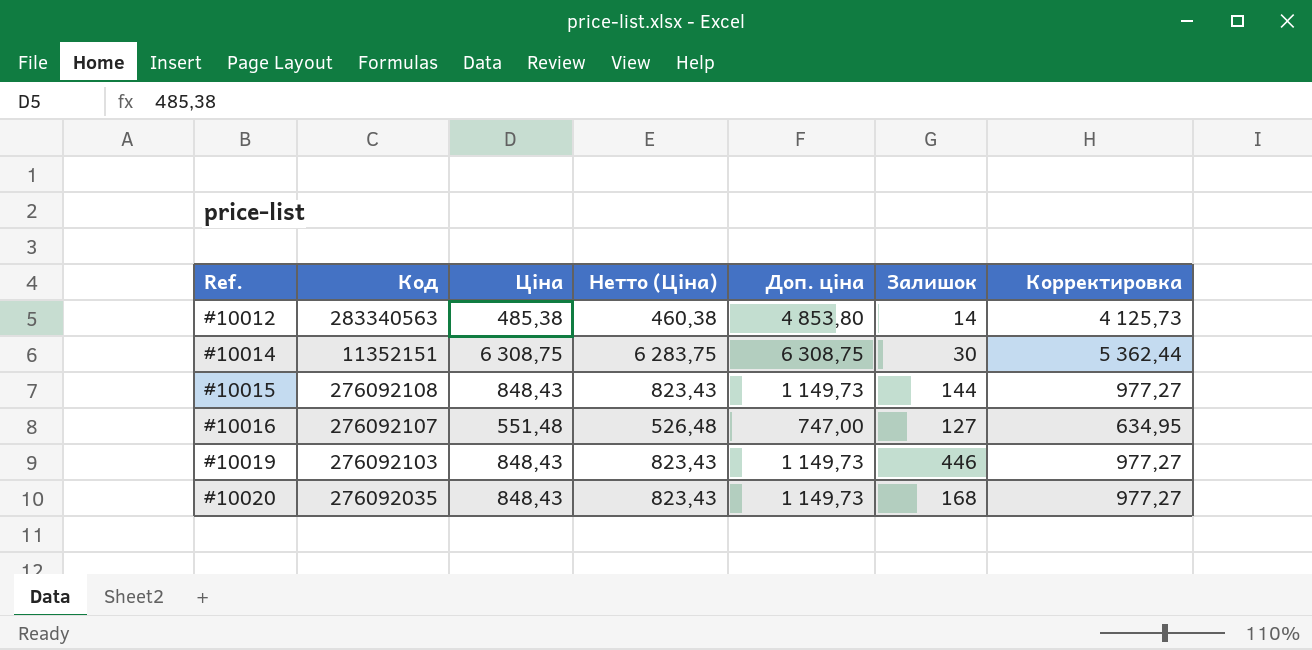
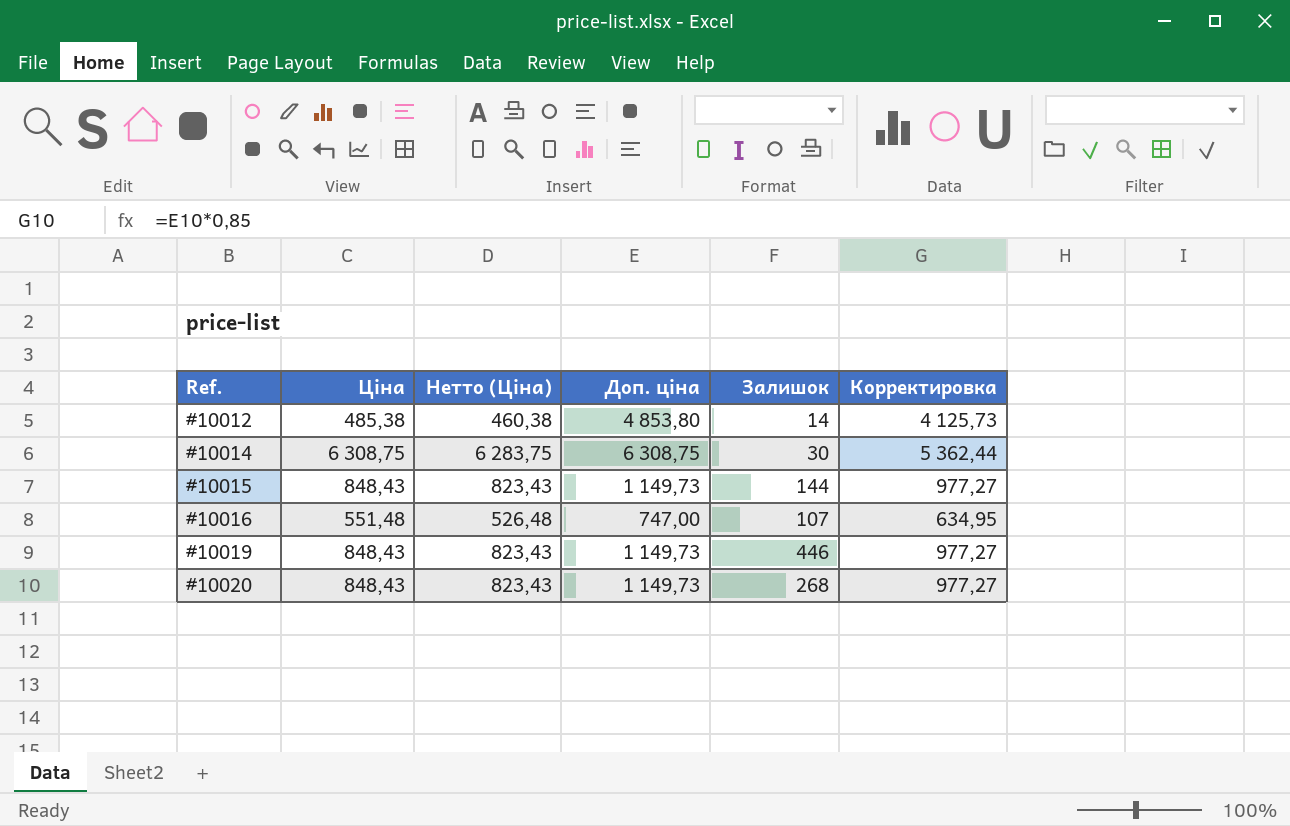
column Код | position: 2 -> none
#10016 | Залишок: 127 -> 107
#10020 | Залишок: 168 -> 268

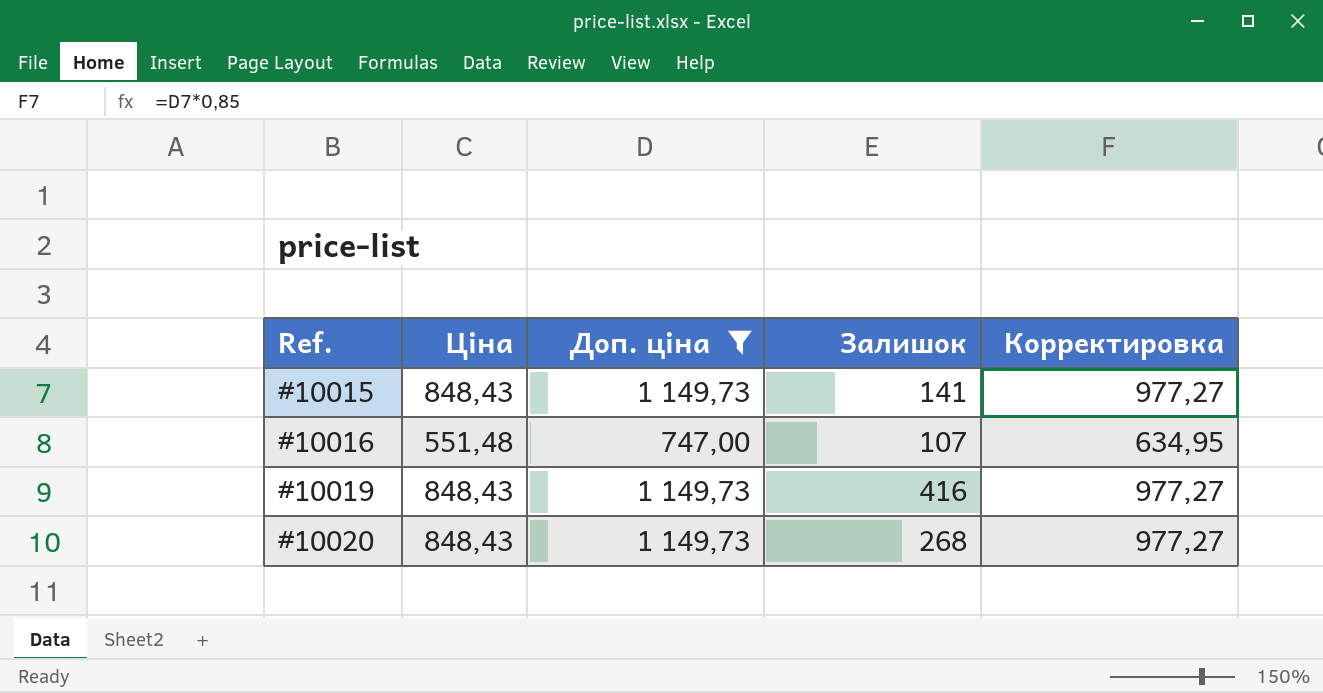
filter: none -> Доп. ціна <= 1 149,73
column Нетто (Ціна) | formula: [Ціна] - 25 -> none
#10015 | Залишок: 144 -> 141
#10019 | Залишок: 446 -> 416

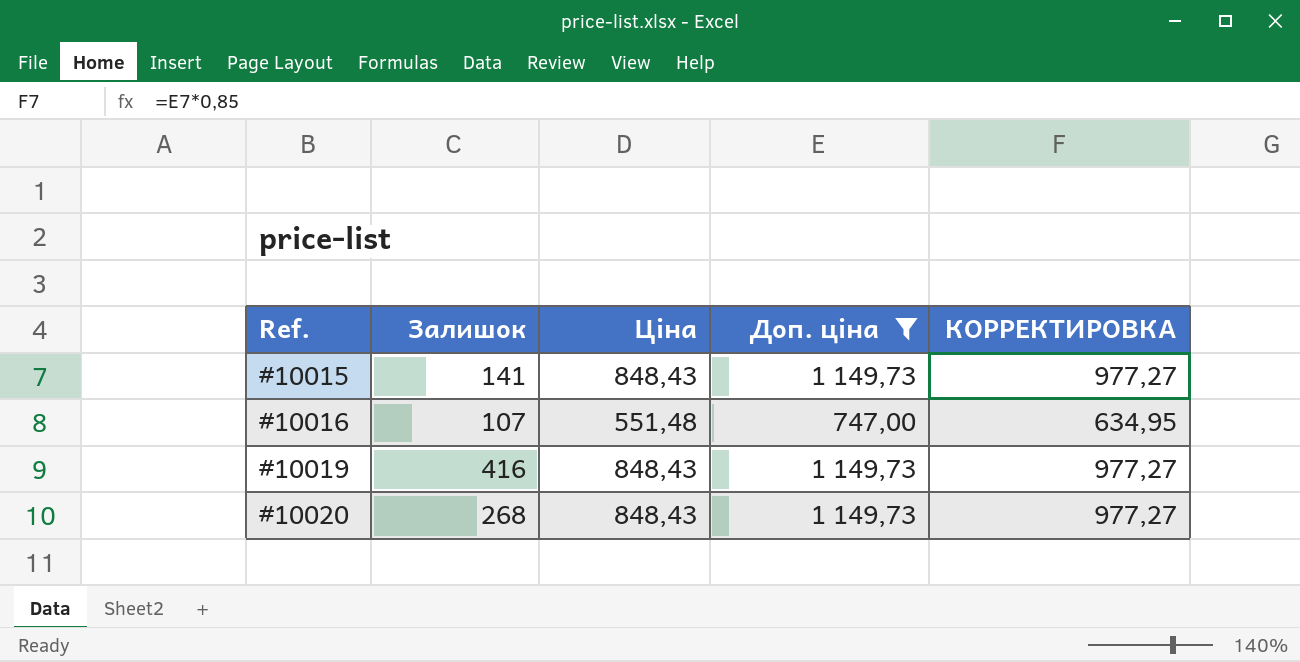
column Залишок | position: 4 -> 2
column name: Корректировка -> КОРРЕКТИРОВКА

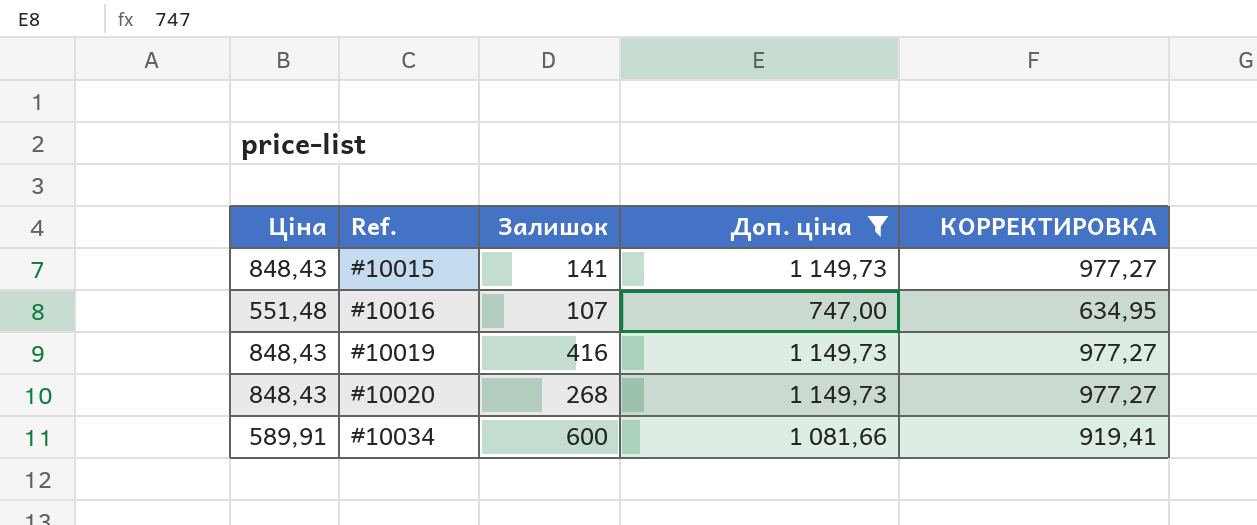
column Ціна | position: 3 -> 1
row #10034: none -> 589,91 | 600 | 1 081,66 | 919,41

